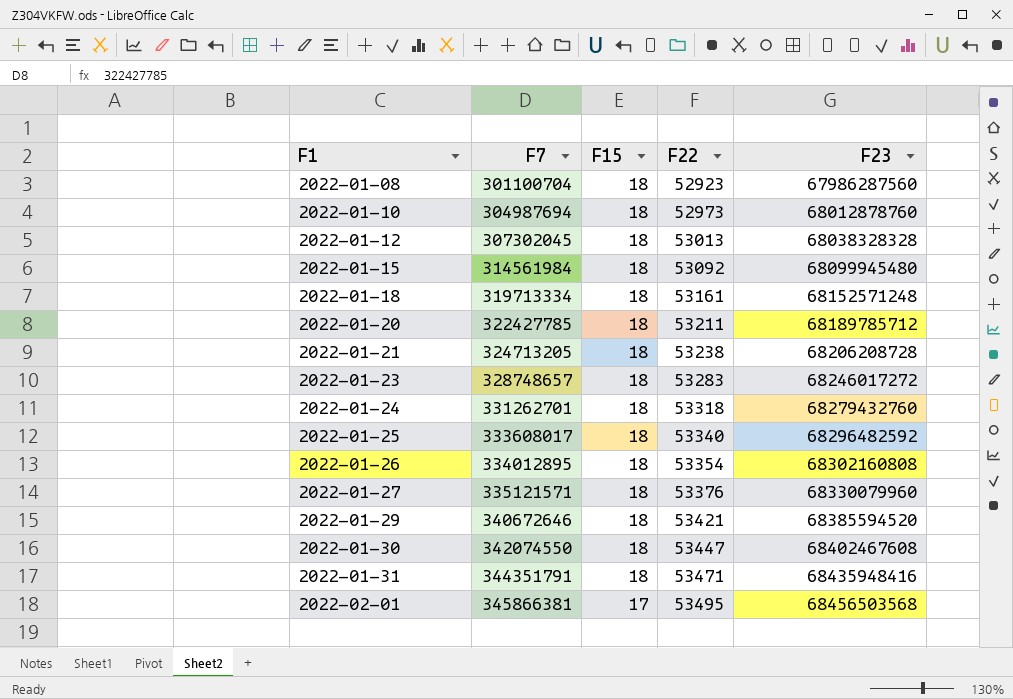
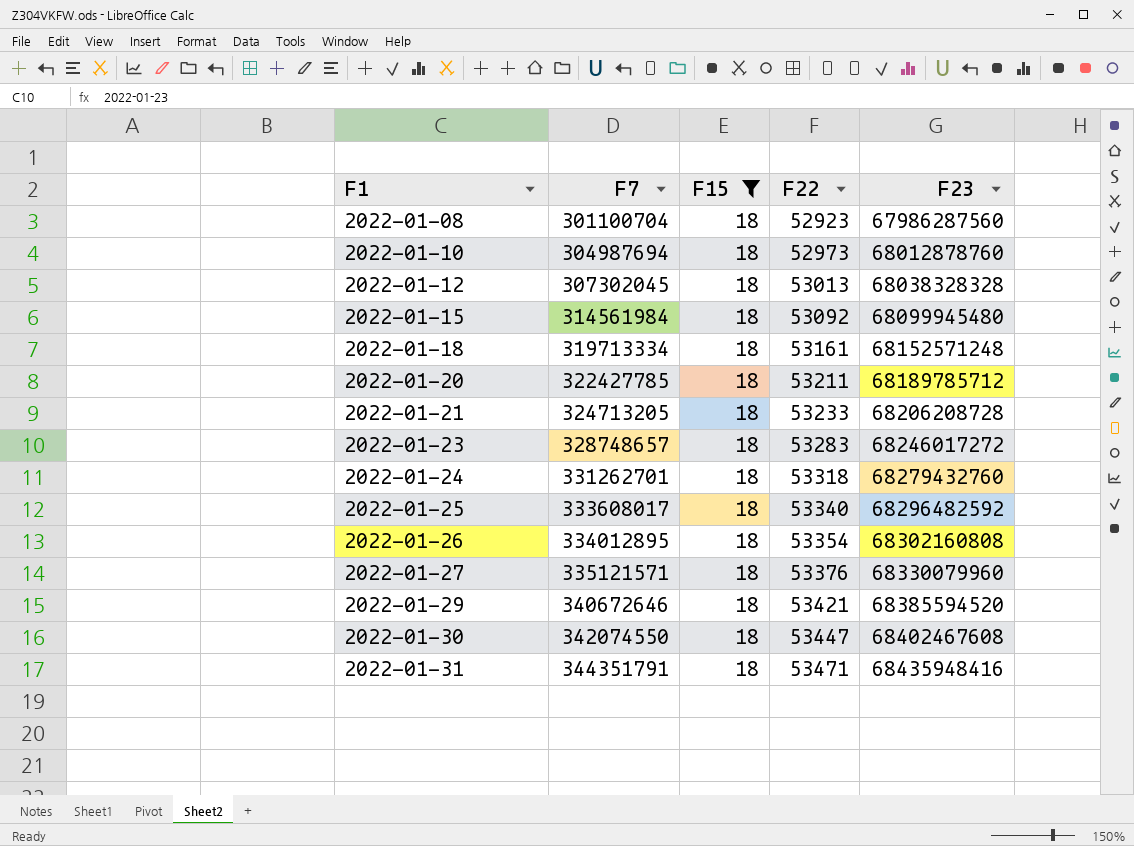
filter: none -> F15 = 18
2022-01-21 | F22: 53238 -> 53233

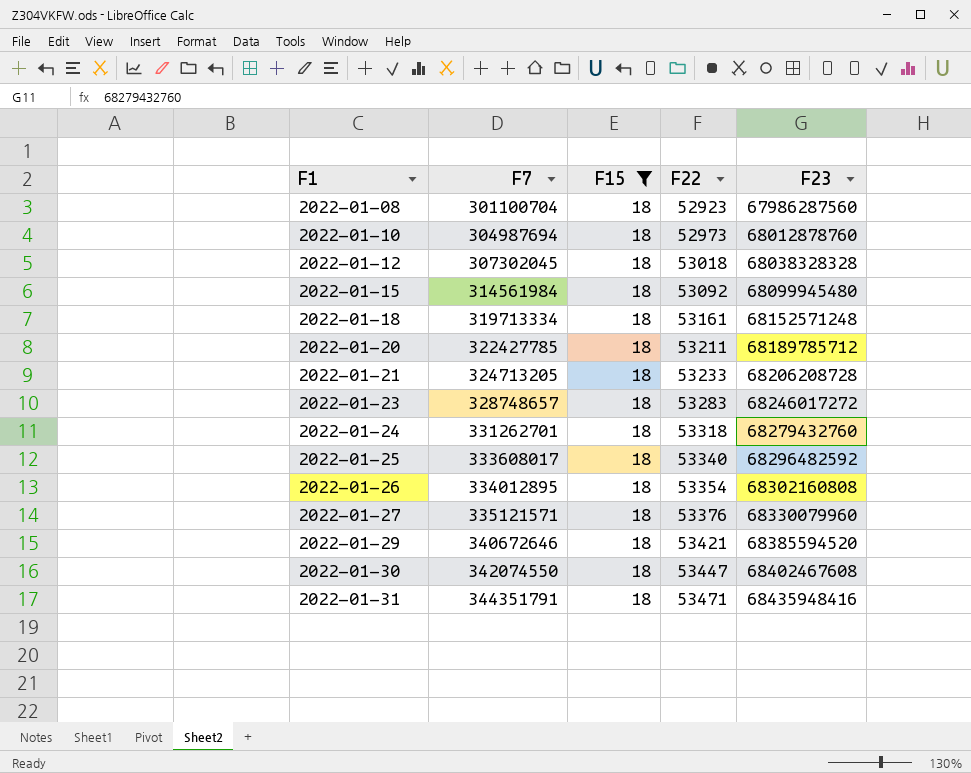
2022-01-12 | F22: 53013 -> 53018

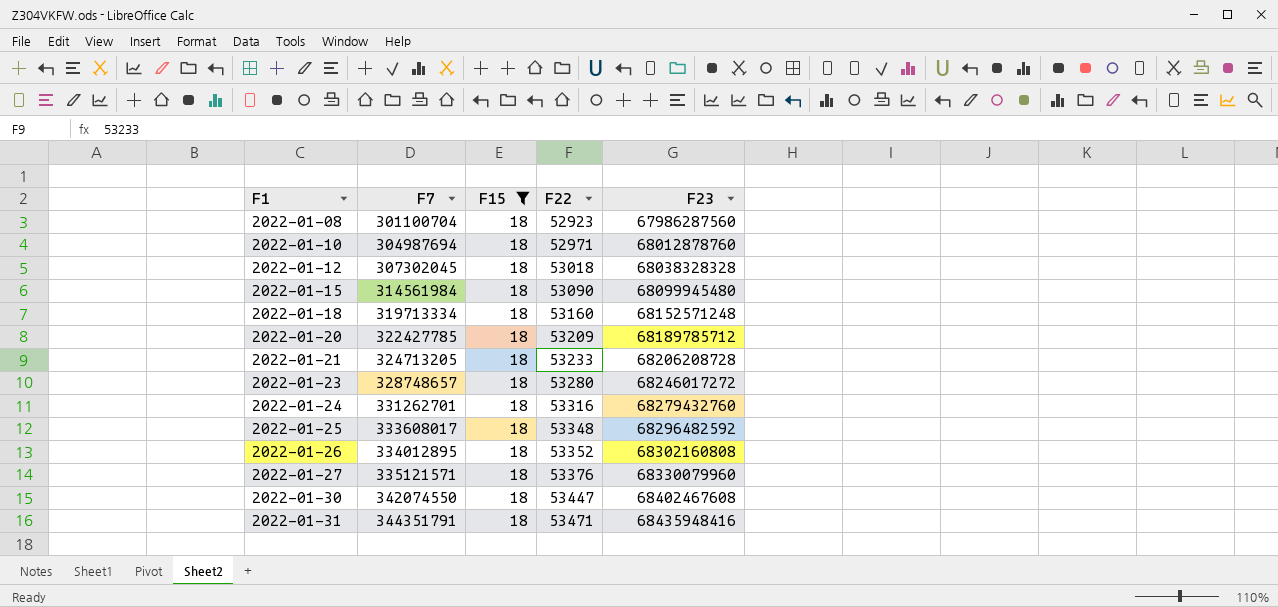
row 2022-01-29: 340672646 | 18 | 53421 | 68385594520 -> none
2022-01-10 | F22: 52973 -> 52971
2022-01-15 | F22: 53092 -> 53090
2022-01-18 | F22: 53161 -> 53160
2022-01-20 | F22: 53211 -> 53209
2022-01-23 | F22: 53283 -> 53280
2022-01-24 | F22: 53318 -> 53316
2022-01-25 | F22: 53340 -> 53348
2022-01-26 | F22: 53354 -> 53352

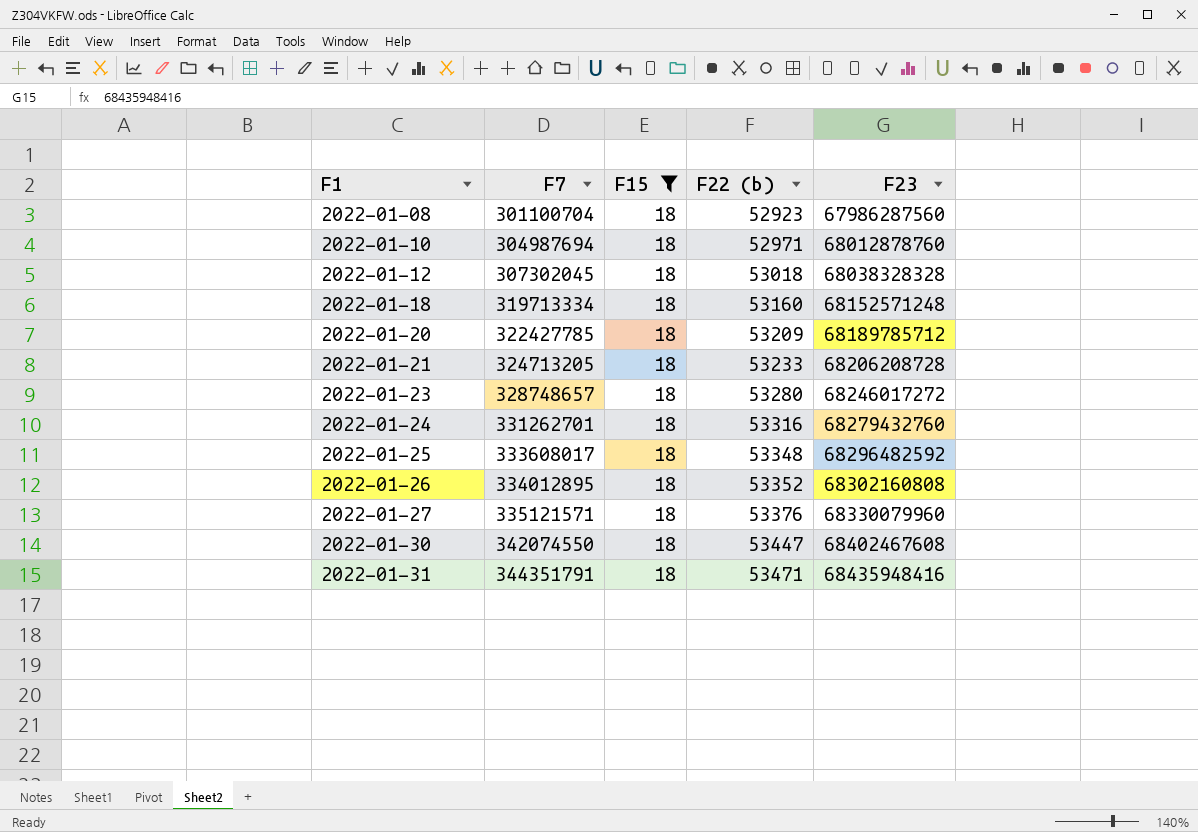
column name: F22 -> F22 (b)
row 2022-01-15: 314561984 | 18 | 53090 | 68099945480 -> none

